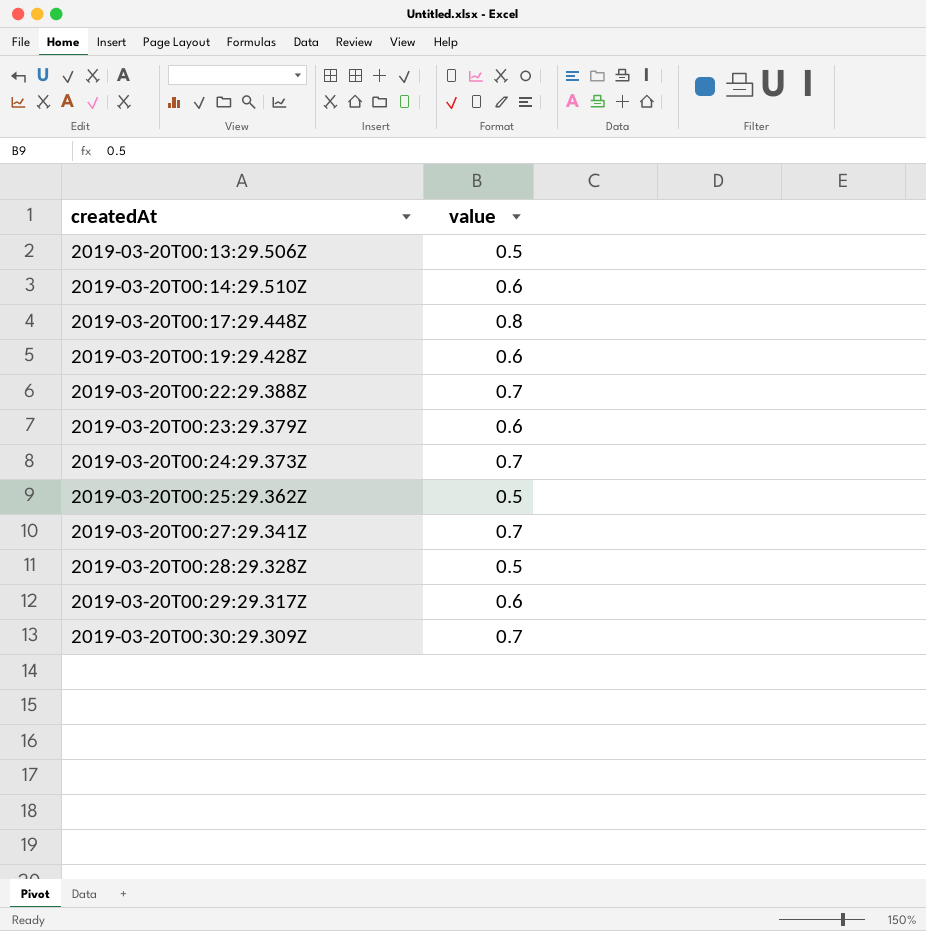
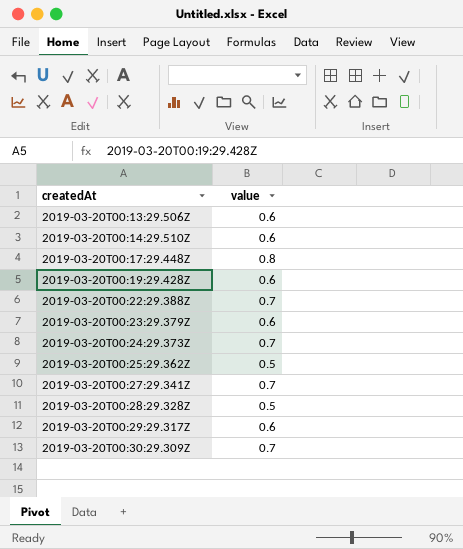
2019-03-20T00:13:29.506Z | value: 0.5 -> 0.6

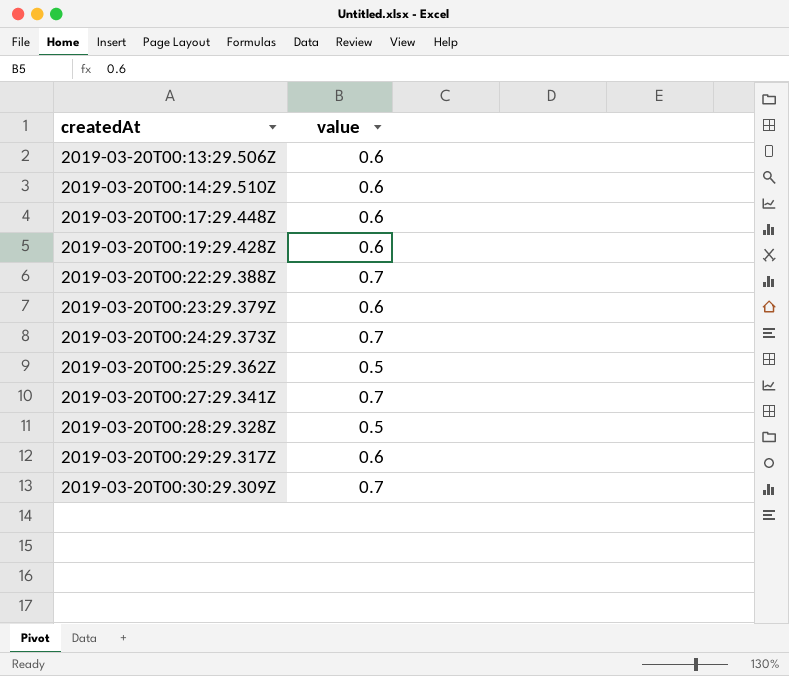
2019-03-20T00:17:29.448Z | value: 0.8 -> 0.6

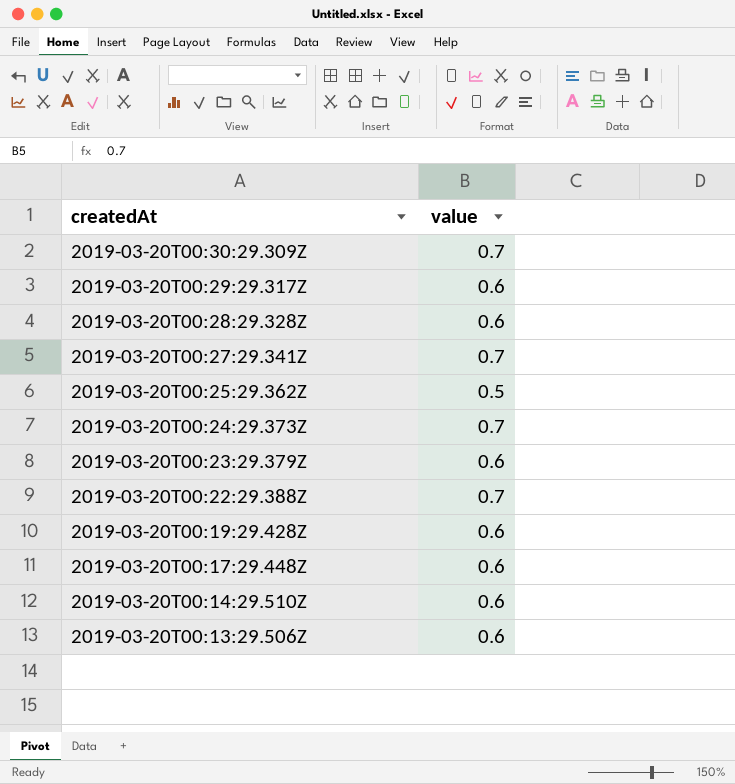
row order: createdAt ascending -> createdAt descending
2019-03-20T00:28:29.328Z | value: 0.5 -> 0.6

